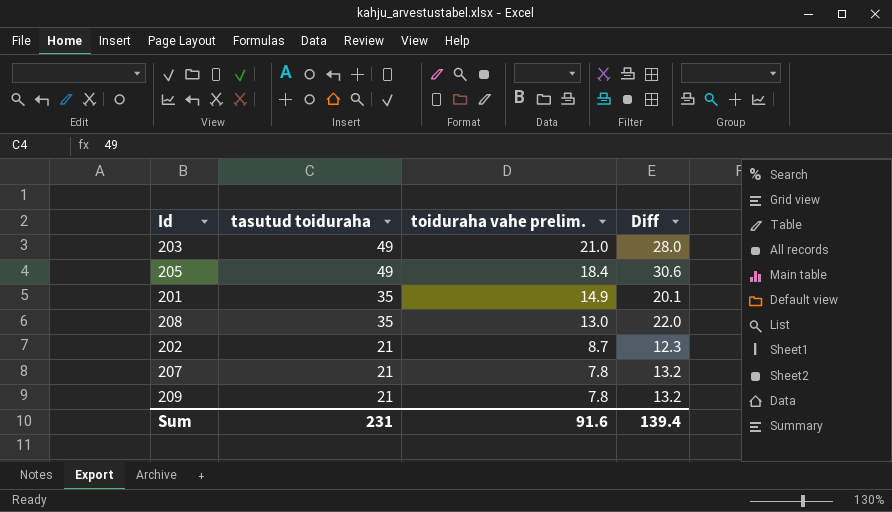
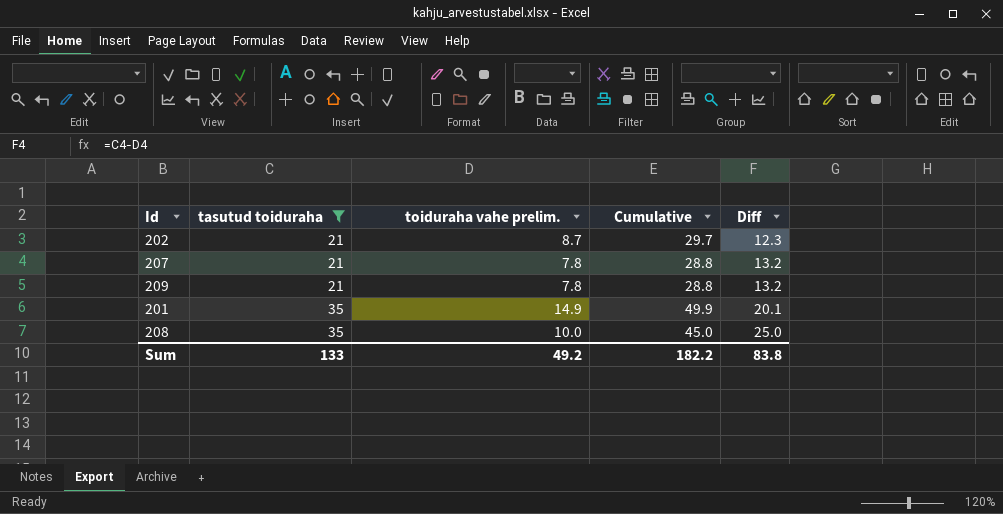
filter: none -> tasutud toiduraha != 49
row order: tasutud toiduraha descending -> tasutud toiduraha ascending
column Cumulative | formula: none -> [tasutud toiduraha] + [toiduraha vahe prelim.]
208 | toiduraha vahe prelim.: 13.0 -> 10.0
208 | Diff: 22.0 -> 25.0
Sum | tasutud toiduraha: 231 -> 133
Sum | toiduraha vahe prelim.: 91.6 -> 49.2
Sum | Diff: 139.4 -> 83.8

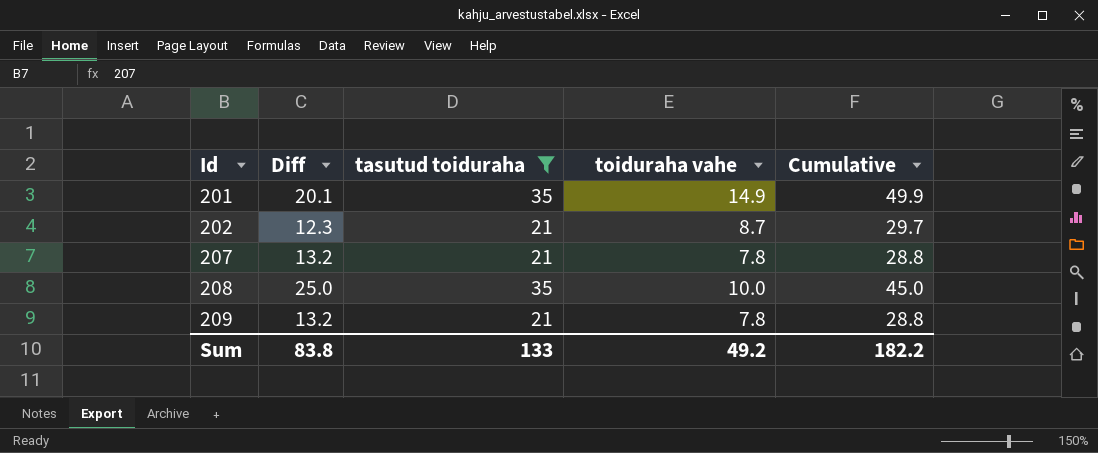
row order: tasutud toiduraha ascending -> Id ascending
column Diff | position: 5 -> 2
column name: toiduraha vahe prelim. -> toiduraha vahe

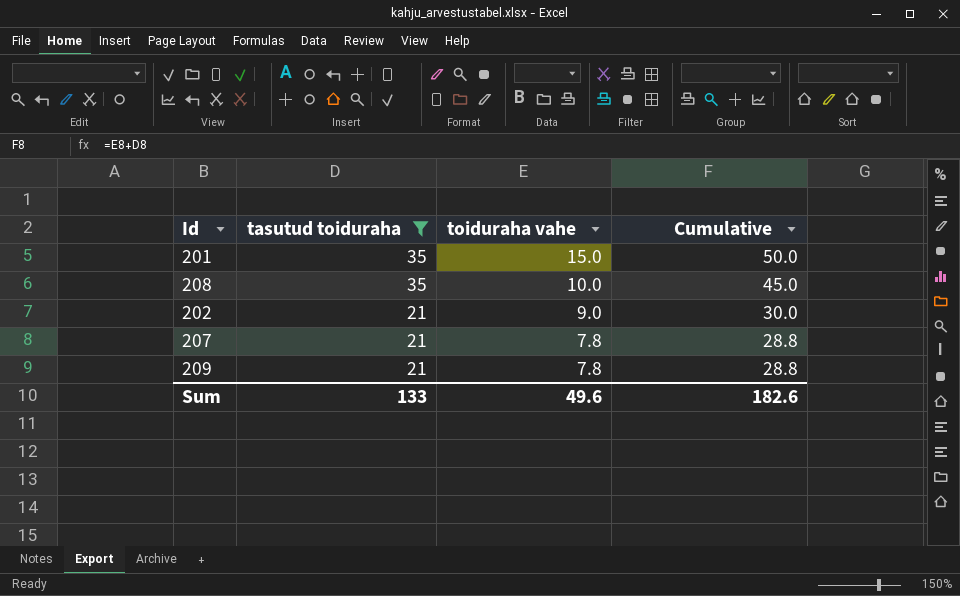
row order: Id ascending -> tasutud toiduraha descending
column Diff | formula: [tasutud toiduraha] - [toiduraha vahe] -> none
201 | toiduraha vahe: 14.9 -> 15.0
201 | Cumulative: 49.9 -> 50.0
202 | toiduraha vahe: 8.7 -> 9.0
202 | Cumulative: 29.7 -> 30.0
Sum | toiduraha vahe: 49.2 -> 49.6
Sum | Cumulative: 182.2 -> 182.6

